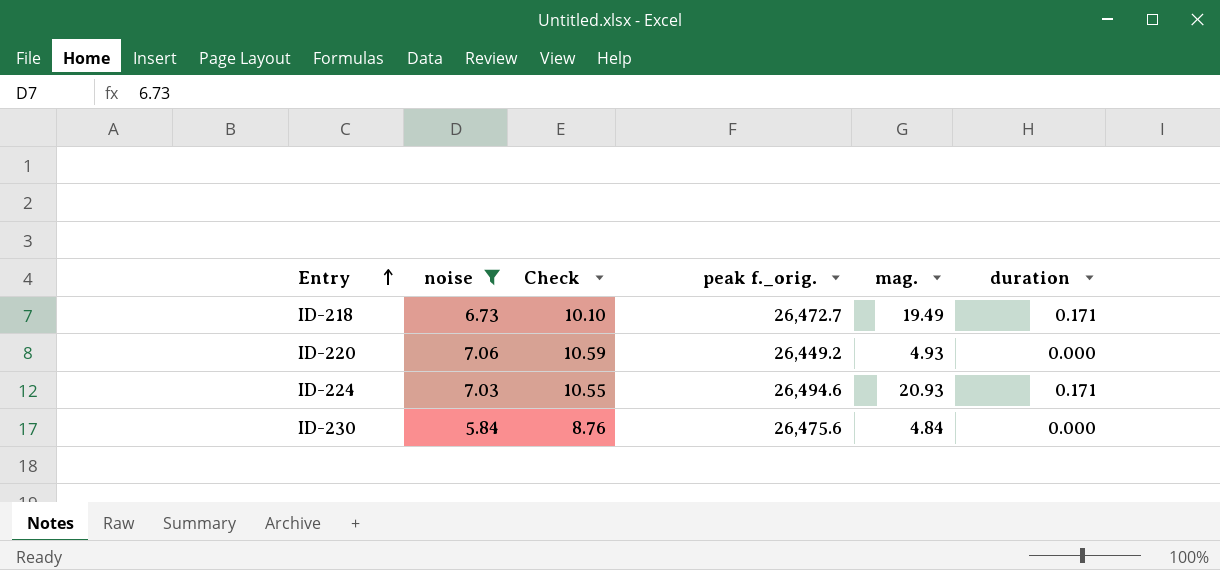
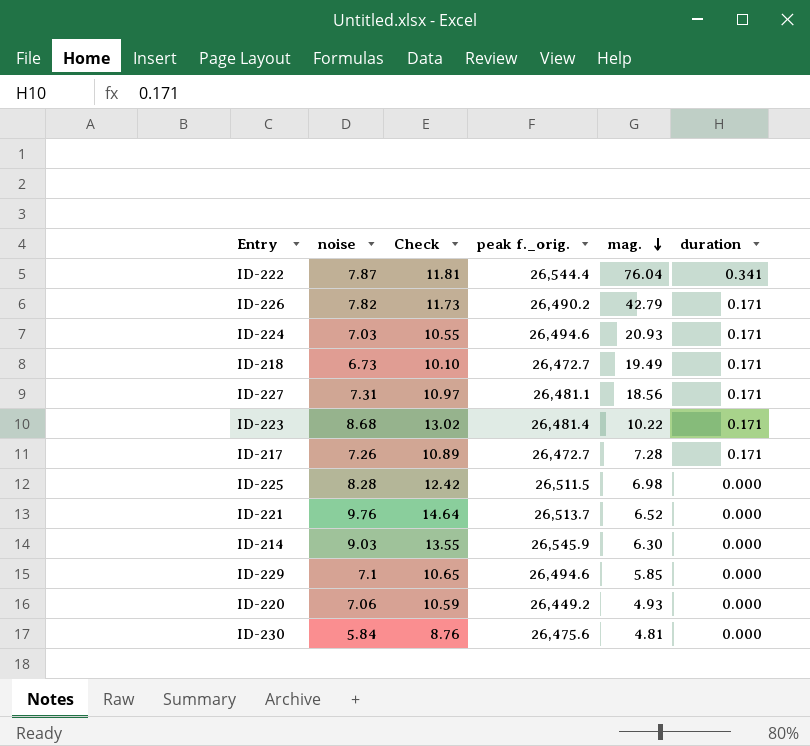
filter: noise <= 7.06 -> none
row order: Entry ascending -> mag. descending
ID-230 | mag.: 4.84 -> 4.81

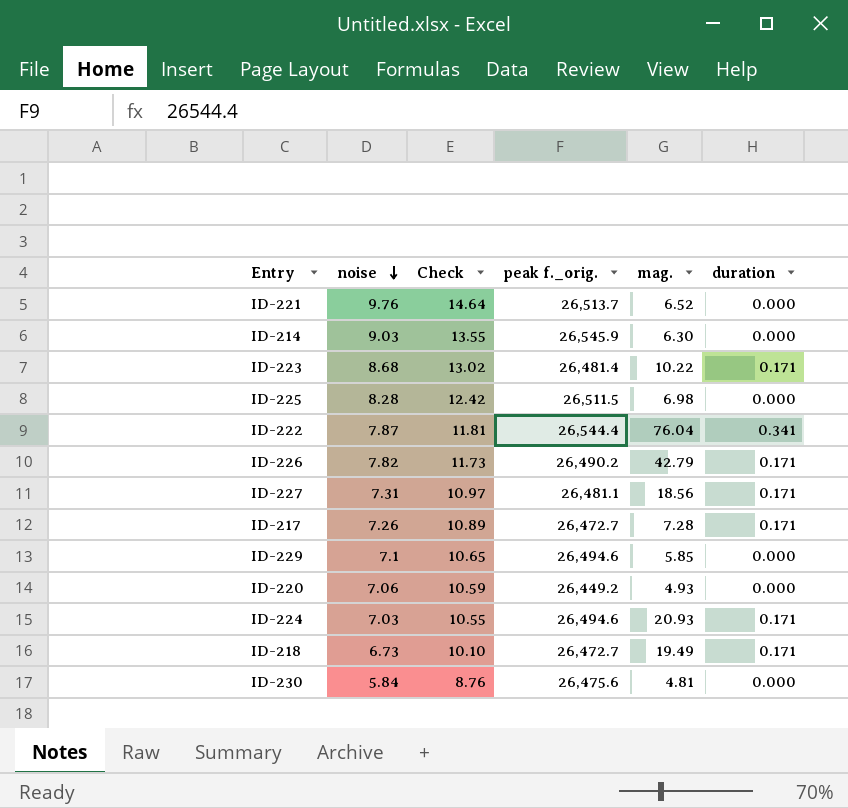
row order: mag. descending -> noise descending

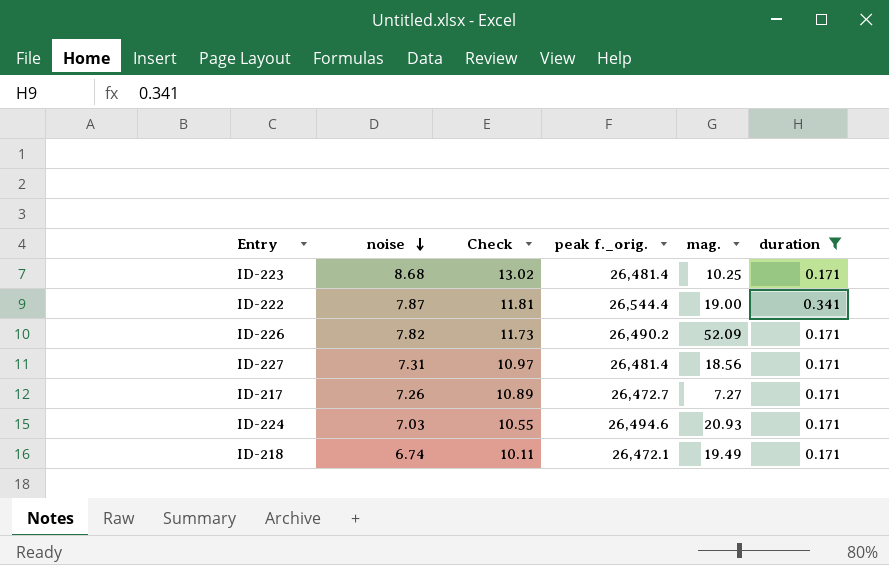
filter: none -> duration != 0.000
ID-223 | mag.: 10.22 -> 10.25
ID-222 | mag.: 76.04 -> 19.00
ID-226 | mag.: 42.79 -> 52.09
ID-227 | peak f._orig.: 26,481.1 -> 26,481.4
ID-217 | mag.: 7.28 -> 7.27
ID-218 | noise: 6.73 -> 6.74
ID-218 | Check: 10.10 -> 10.11
ID-218 | peak f._orig.: 26,472.7 -> 26,472.1

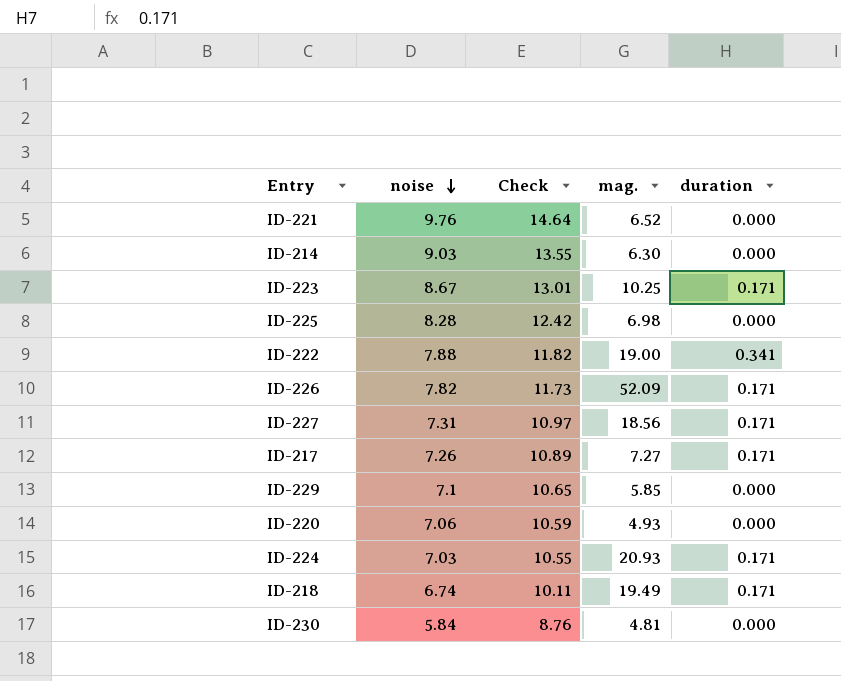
filter: duration != 0.000 -> none
column peak f._orig. | position: 4 -> none
ID-223 | noise: 8.68 -> 8.67
ID-223 | Check: 13.02 -> 13.01
ID-222 | noise: 7.87 -> 7.88
ID-222 | Check: 11.81 -> 11.82

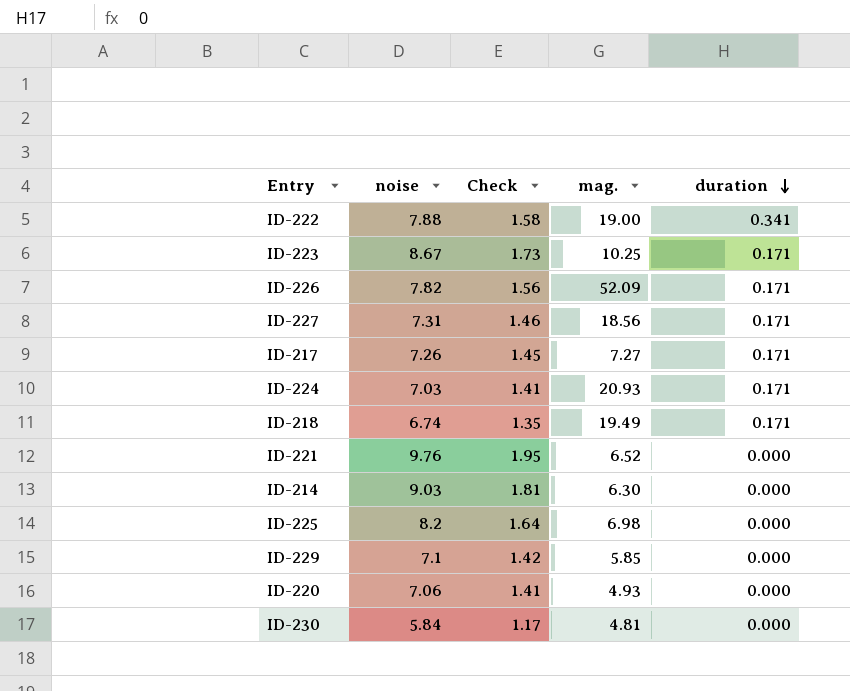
row order: noise descending -> duration descending
column Check | formula: [noise] * 1.5 -> [noise] * 0.2
ID-225 | noise: 8.28 -> 8.2

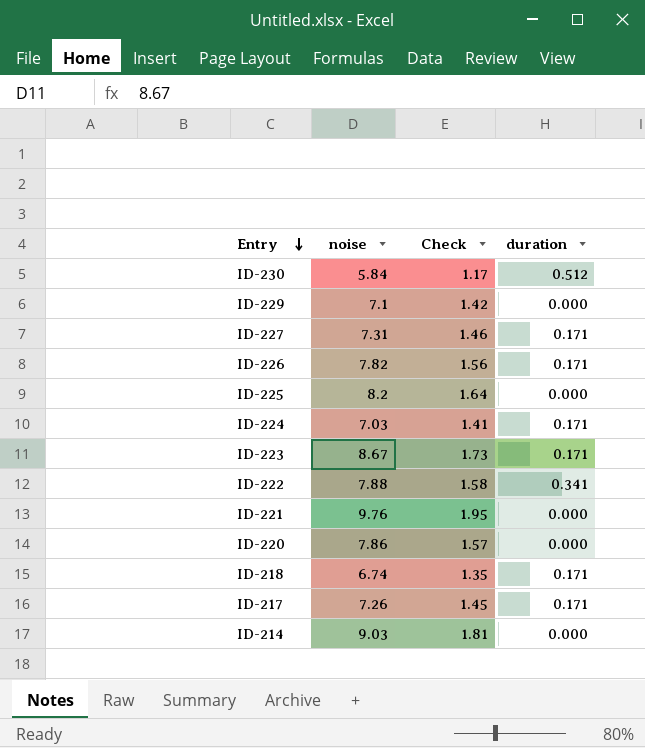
row order: duration descending -> Entry descending
column mag. | position: 4 -> none
ID-230 | duration: 0.000 -> 0.512
ID-220 | noise: 7.06 -> 7.86
ID-220 | Check: 1.41 -> 1.57

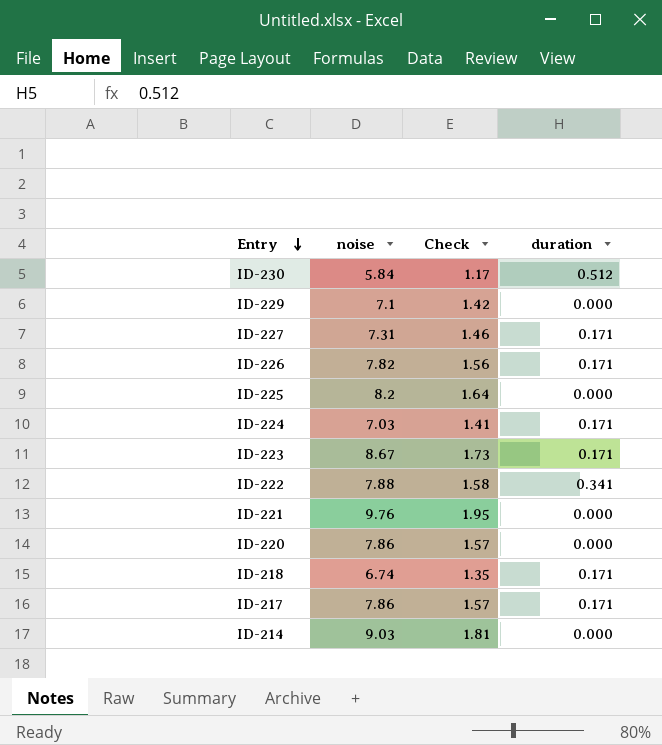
ID-217 | noise: 7.26 -> 7.86
ID-217 | Check: 1.45 -> 1.57

